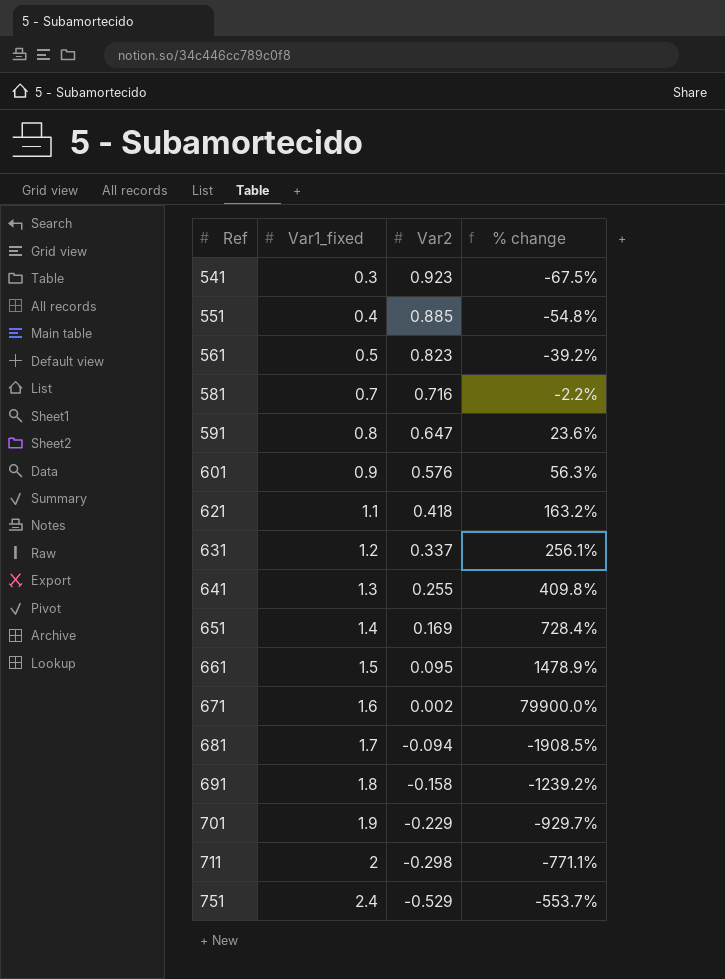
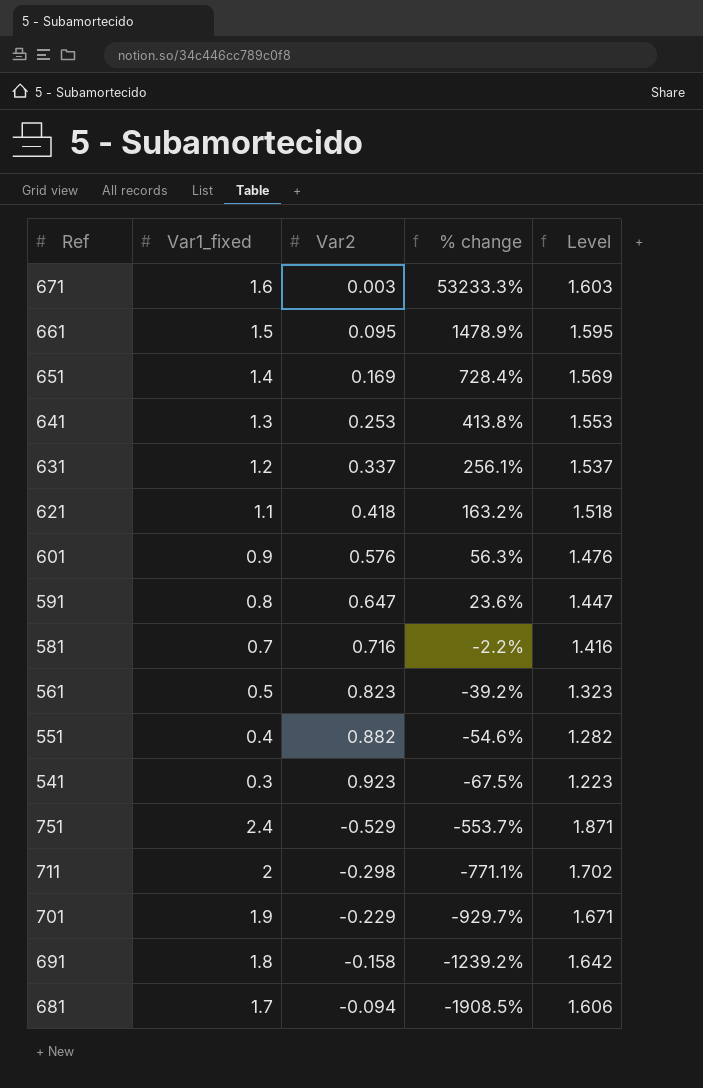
row order: Ref ascending -> % change descending
column Level | formula: none -> [Var1_fixed] + [Var2]
671 | Var2: 0.002 -> 0.003
671 | % change: 79900.0% -> 53233.3%
641 | Var2: 0.255 -> 0.253
641 | % change: 409.8% -> 413.8%
551 | Var2: 0.885 -> 0.882
551 | % change: -54.8% -> -54.6%

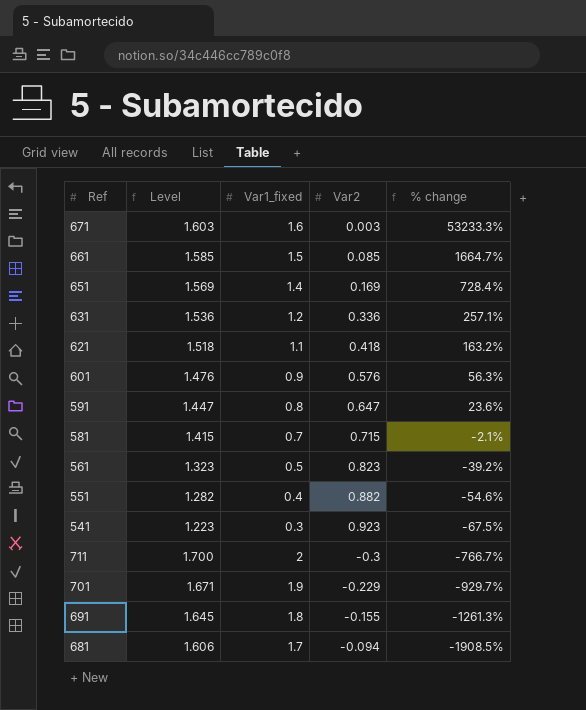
column Level | position: 5 -> 2
row 641: 1.3 | 0.253 | 413.8% | 1.553 -> none
row 751: 2.4 | -0.529 | -553.7% | 1.871 -> none
661 | Level: 1.595 -> 1.585
661 | Var2: 0.095 -> 0.085
661 | % change: 1478.9% -> 1664.7%
631 | Level: 1.537 -> 1.536
631 | Var2: 0.337 -> 0.336
631 | % change: 256.1% -> 257.1%
581 | Level: 1.416 -> 1.415
581 | Var2: 0.716 -> 0.715
581 | % change: -2.2% -> -2.1%
711 | Level: 1.702 -> 1.700
711 | Var2: -0.298 -> -0.3
711 | % change: -771.1% -> -766.7%
691 | Level: 1.642 -> 1.645
691 | Var2: -0.158 -> -0.155
691 | % change: -1239.2% -> -1261.3%

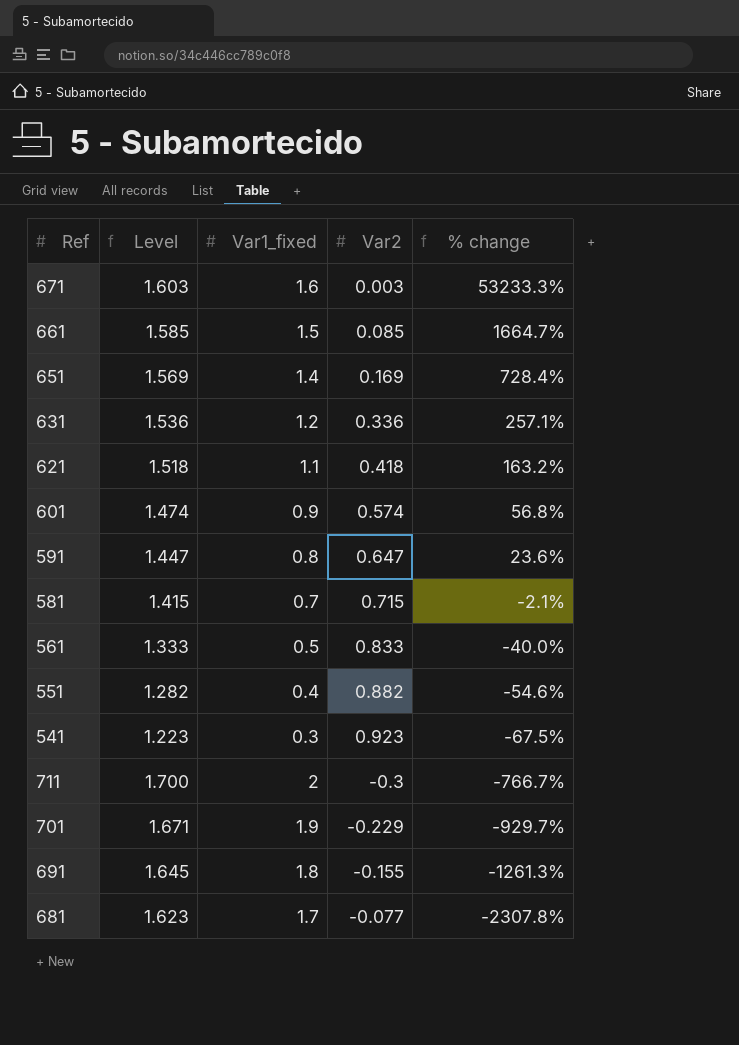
601 | Level: 1.476 -> 1.474
601 | Var2: 0.576 -> 0.574
601 | % change: 56.3% -> 56.8%
561 | Level: 1.323 -> 1.333
561 | Var2: 0.823 -> 0.833
561 | % change: -39.2% -> -40.0%
681 | Level: 1.606 -> 1.623
681 | Var2: -0.094 -> -0.077
681 | % change: -1908.5% -> -2307.8%

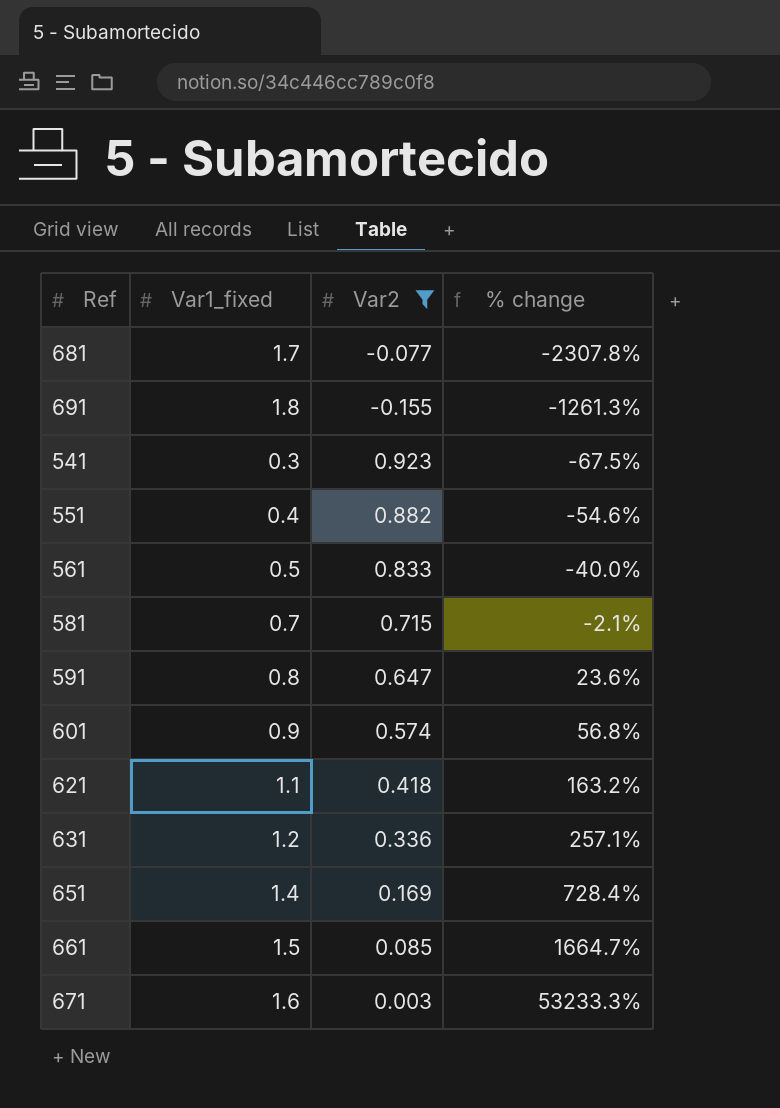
filter: none -> Var2 >= -0.155
row order: % change descending -> % change ascending
column Level | formula: [Var1_fixed] + [Var2] -> none

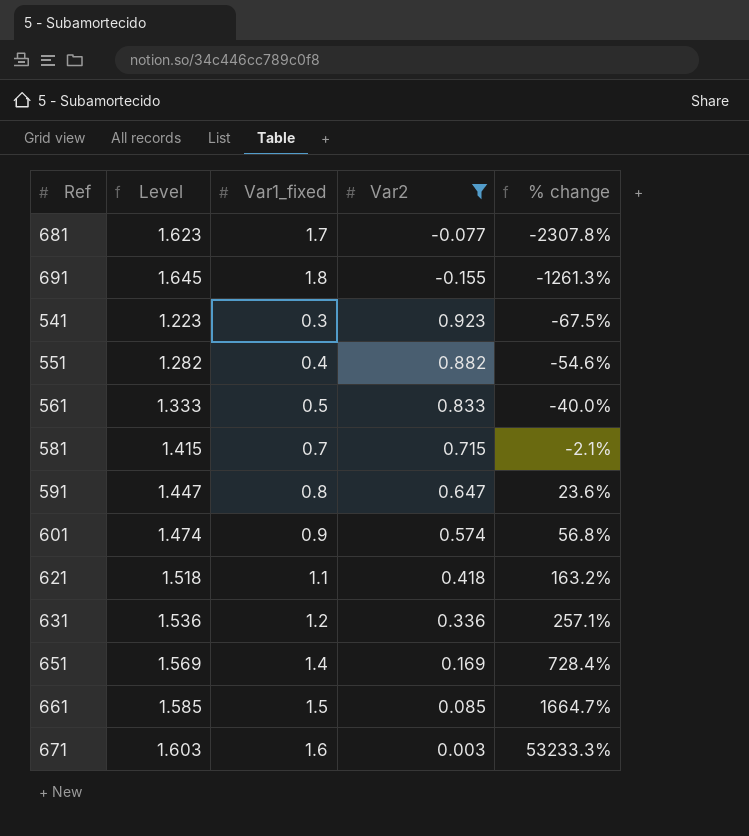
column Level | formula: none -> [Var1_fixed] + [Var2]

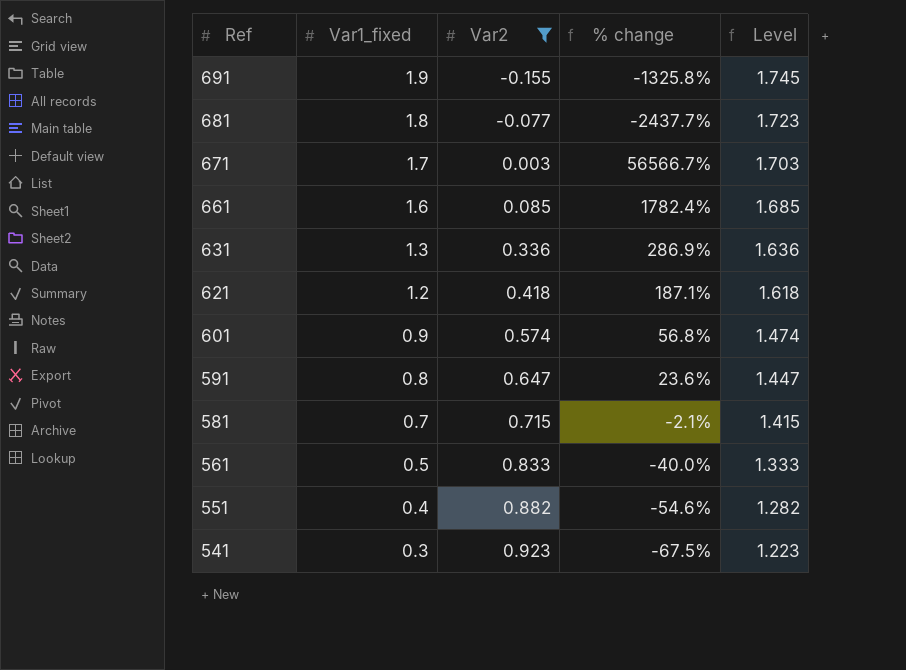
row order: % change ascending -> Ref descending
column Level | position: 2 -> 5
row 651: 1.569 | 1.4 | 0.169 | 728.4% -> none
691 | Var1_fixed: 1.8 -> 1.9
691 | % change: -1261.3% -> -1325.8%
691 | Level: 1.645 -> 1.745
681 | Var1_fixed: 1.7 -> 1.8
681 | % change: -2307.8% -> -2437.7%
681 | Level: 1.623 -> 1.723
671 | Var1_fixed: 1.6 -> 1.7
671 | % change: 53233.3% -> 56566.7%
671 | Level: 1.603 -> 1.703
661 | Var1_fixed: 1.5 -> 1.6
661 | % change: 1664.7% -> 1782.4%
661 | Level: 1.585 -> 1.685
631 | Var1_fixed: 1.2 -> 1.3
631 | % change: 257.1% -> 286.9%
631 | Level: 1.536 -> 1.636
621 | Var1_fixed: 1.1 -> 1.2
621 | % change: 163.2% -> 187.1%
621 | Level: 1.518 -> 1.618

